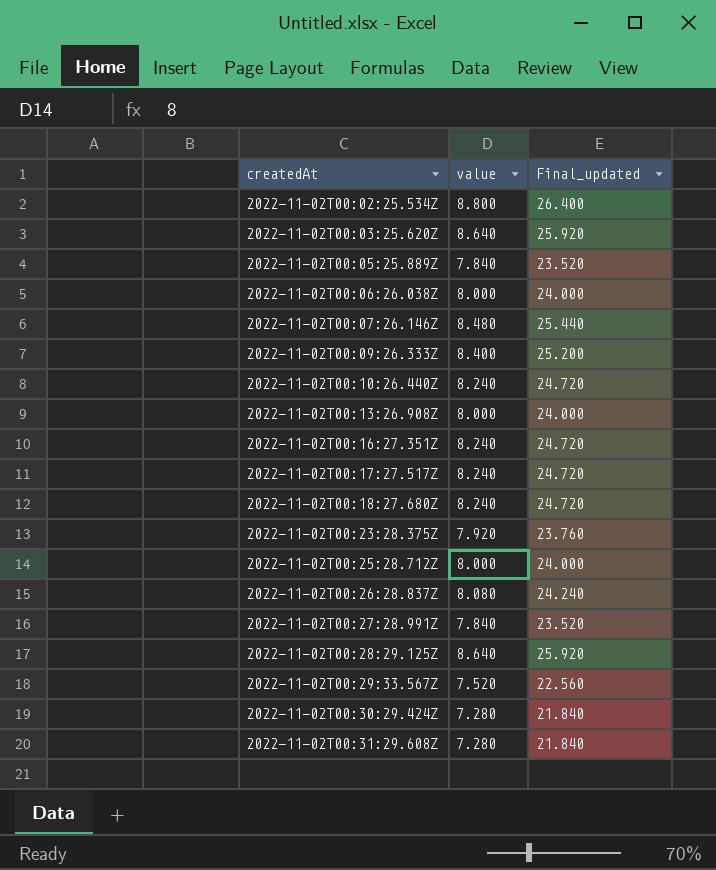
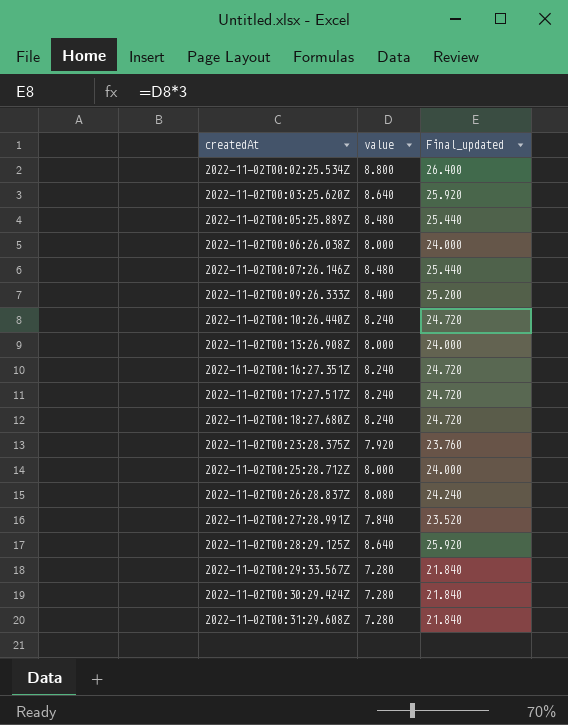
2022-11-02T00:05:25.889Z | value: 7.840 -> 8.480
2022-11-02T00:05:25.889Z | Final_updated: 23.520 -> 25.440
2022-11-02T00:29:33.567Z | value: 7.520 -> 7.280
2022-11-02T00:29:33.567Z | Final_updated: 22.560 -> 21.840

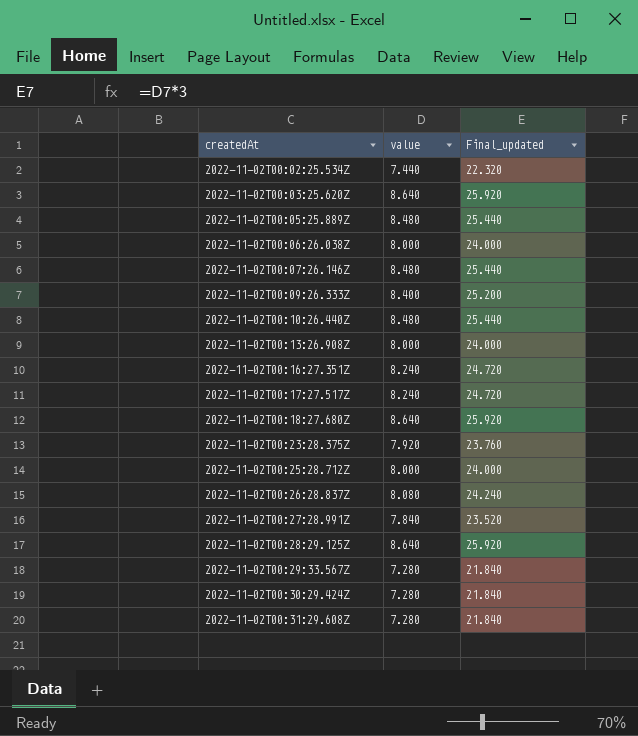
2022-11-02T00:02:25.534Z | value: 8.800 -> 7.440
2022-11-02T00:02:25.534Z | Final_updated: 26.400 -> 22.320
2022-11-02T00:10:26.440Z | value: 8.240 -> 8.480
2022-11-02T00:10:26.440Z | Final_updated: 24.720 -> 25.440
2022-11-02T00:18:27.680Z | value: 8.240 -> 8.640
2022-11-02T00:18:27.680Z | Final_updated: 24.720 -> 25.920

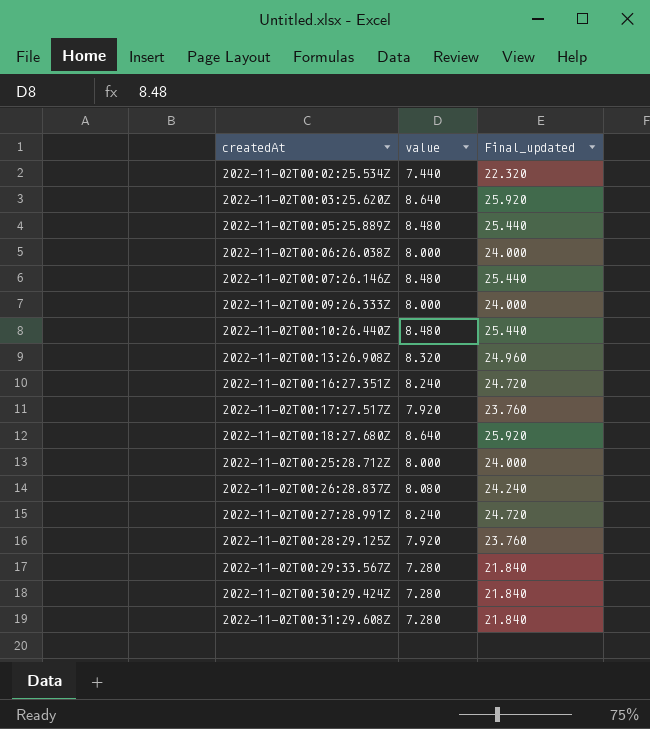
row 2022-11-02T00:23:28.375Z: 7.920 | 23.760 -> none
2022-11-02T00:09:26.333Z | value: 8.400 -> 8.000
2022-11-02T00:09:26.333Z | Final_updated: 25.200 -> 24.000
2022-11-02T00:13:26.908Z | value: 8.000 -> 8.320
2022-11-02T00:13:26.908Z | Final_updated: 24.000 -> 24.960
2022-11-02T00:17:27.517Z | value: 8.240 -> 7.920
2022-11-02T00:17:27.517Z | Final_updated: 24.720 -> 23.760
2022-11-02T00:27:28.991Z | value: 7.840 -> 8.240
2022-11-02T00:27:28.991Z | Final_updated: 23.520 -> 24.720
2022-11-02T00:28:29.125Z | value: 8.640 -> 7.920
2022-11-02T00:28:29.125Z | Final_updated: 25.920 -> 23.760

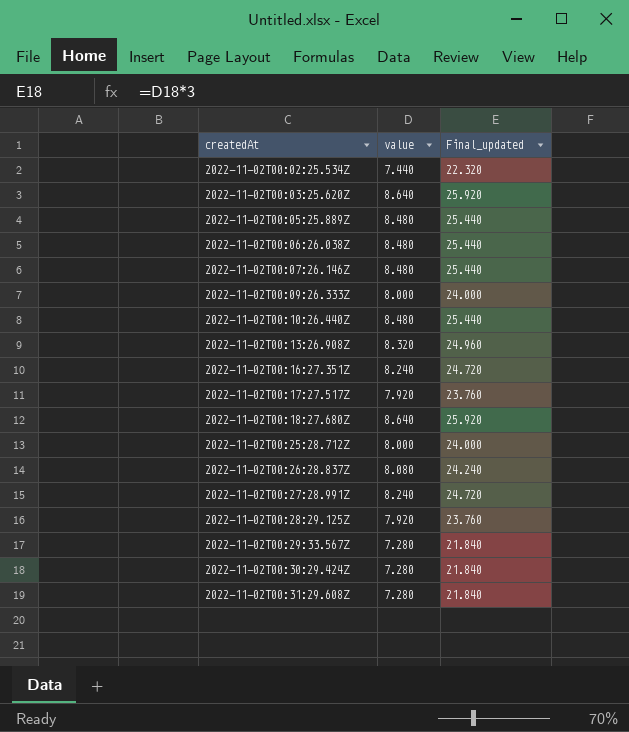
2022-11-02T00:06:26.038Z | value: 8.000 -> 8.480
2022-11-02T00:06:26.038Z | Final_updated: 24.000 -> 25.440

